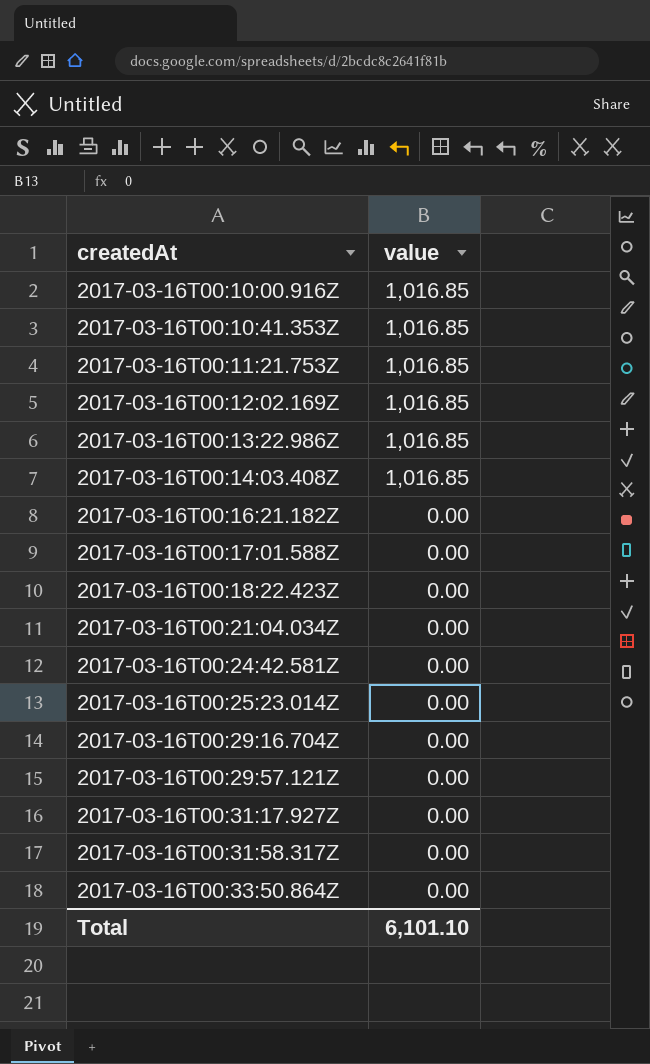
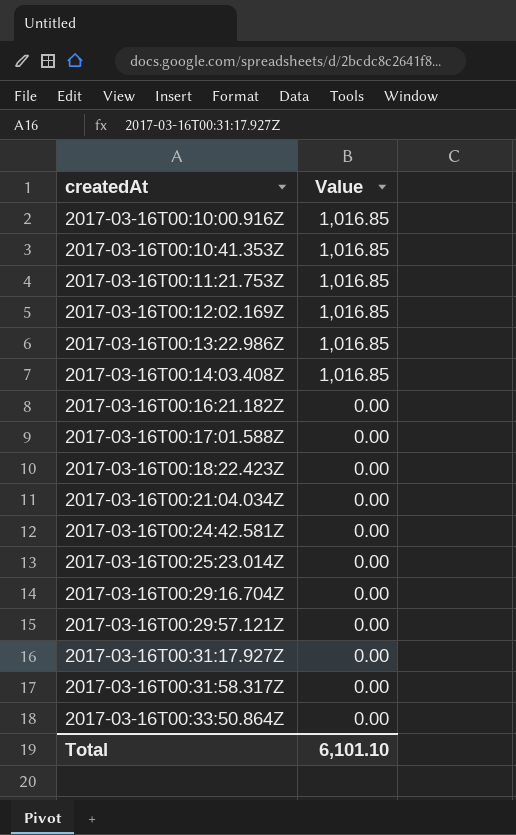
column name: value -> Value

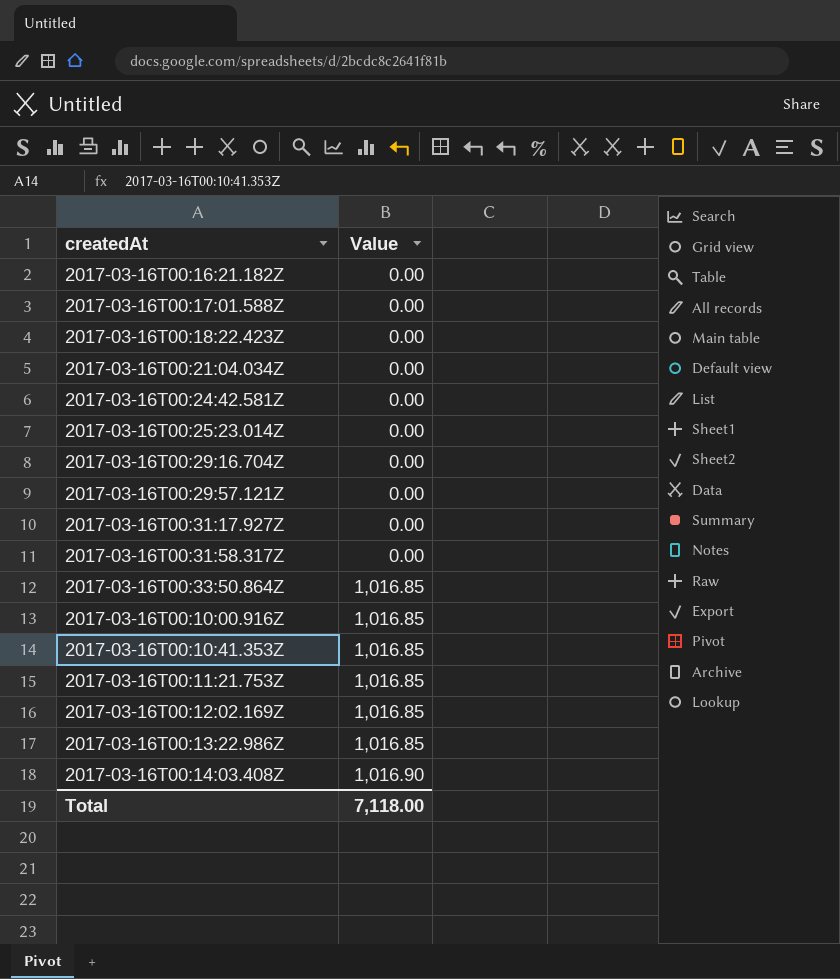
row order: createdAt ascending -> Value ascending
2017-03-16T00:33:50.864Z | Value: 0.00 -> 1,016.85
2017-03-16T00:14:03.408Z | Value: 1,016.85 -> 1,016.90
Total | Value: 6,101.10 -> 7,118.00

